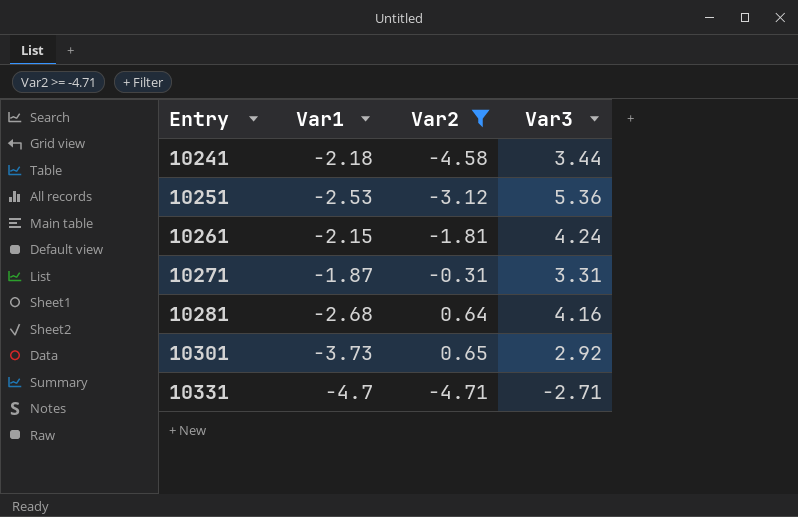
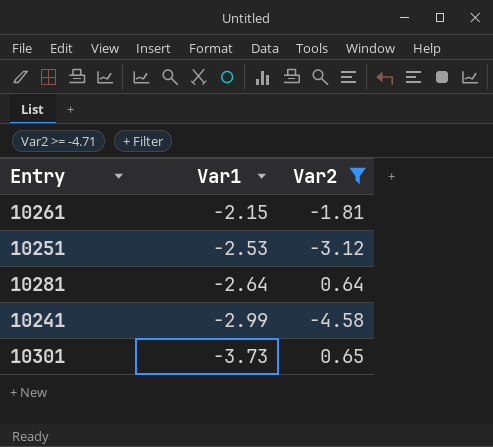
row order: Entry ascending -> Var1 descending
column Var3 | position: 4 -> none
row 10271: -1.87 | -0.31 | 3.31 -> none
row 10331: -4.7 | -4.71 | -2.71 -> none
10281 | Var1: -2.68 -> -2.64
10241 | Var1: -2.18 -> -2.99

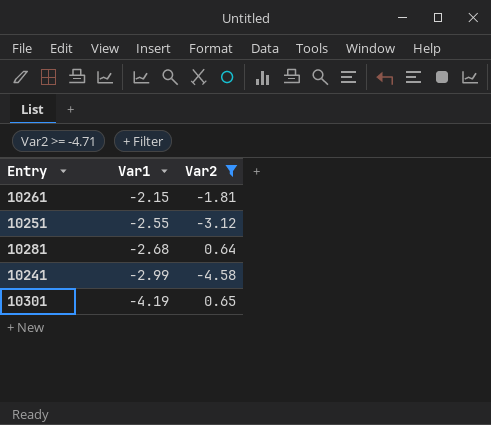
10251 | Var1: -2.53 -> -2.55
10281 | Var1: -2.64 -> -2.68
10301 | Var1: -3.73 -> -4.19

